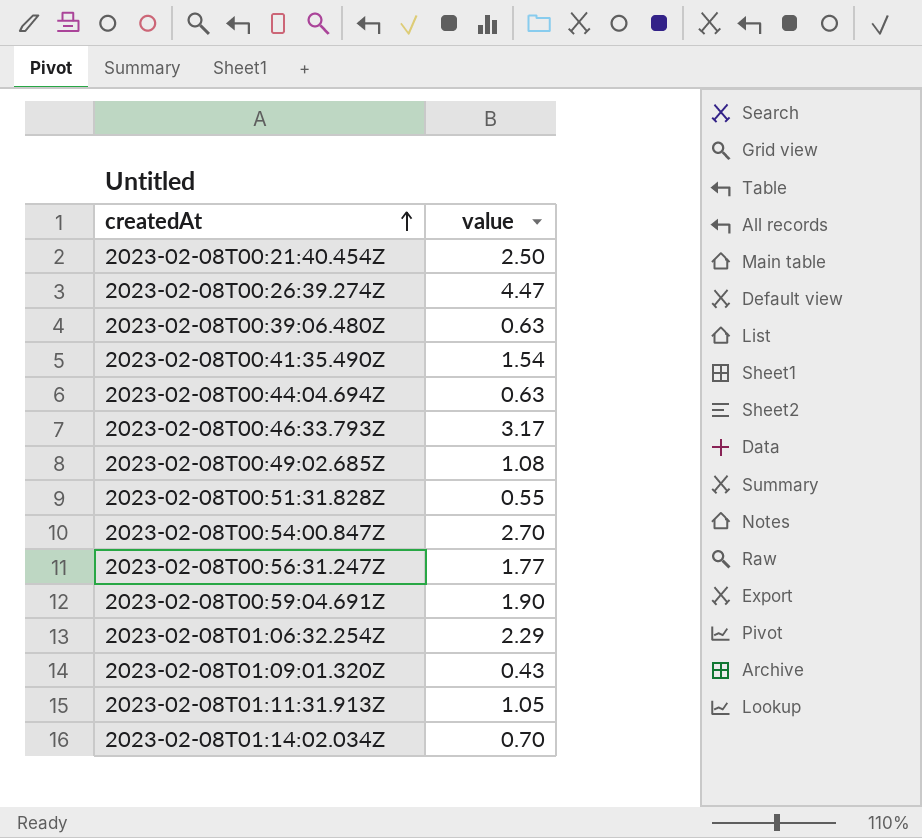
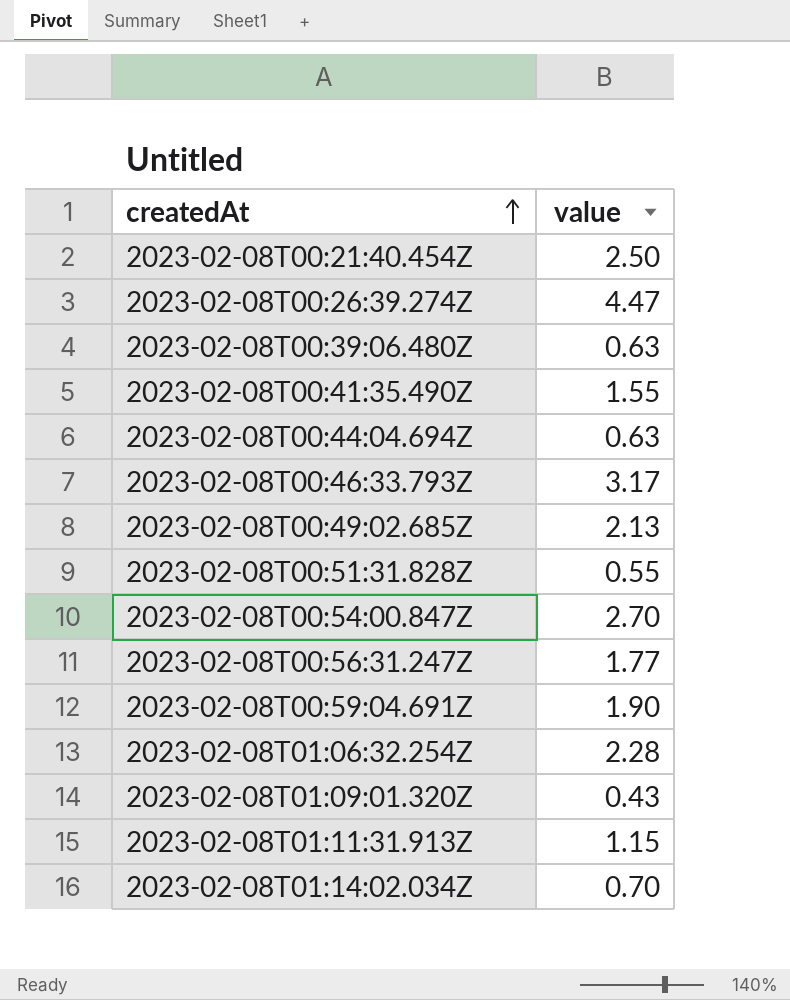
2023-02-08T00:41:35.490Z | value: 1.54 -> 1.55
2023-02-08T00:49:02.685Z | value: 1.08 -> 2.13
2023-02-08T01:06:32.254Z | value: 2.29 -> 2.28
2023-02-08T01:11:31.913Z | value: 1.05 -> 1.15

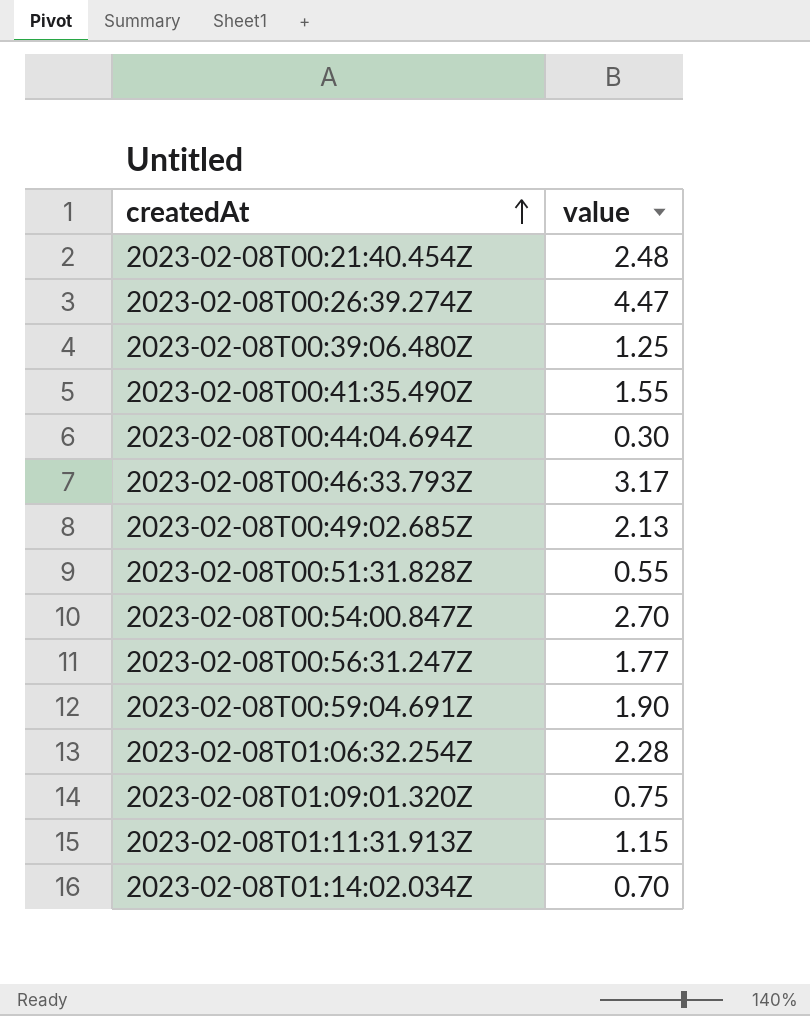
2023-02-08T00:21:40.454Z | value: 2.50 -> 2.48
2023-02-08T00:39:06.480Z | value: 0.63 -> 1.25
2023-02-08T00:44:04.694Z | value: 0.63 -> 0.30
2023-02-08T01:09:01.320Z | value: 0.43 -> 0.75

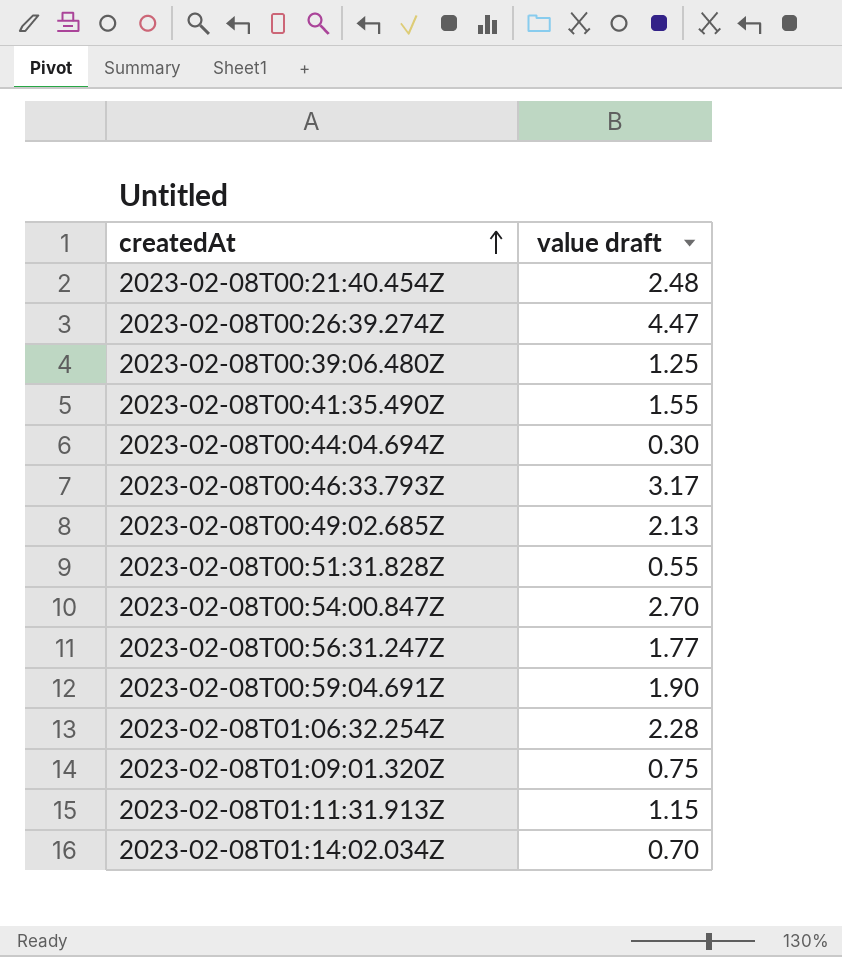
column name: value -> value draft

